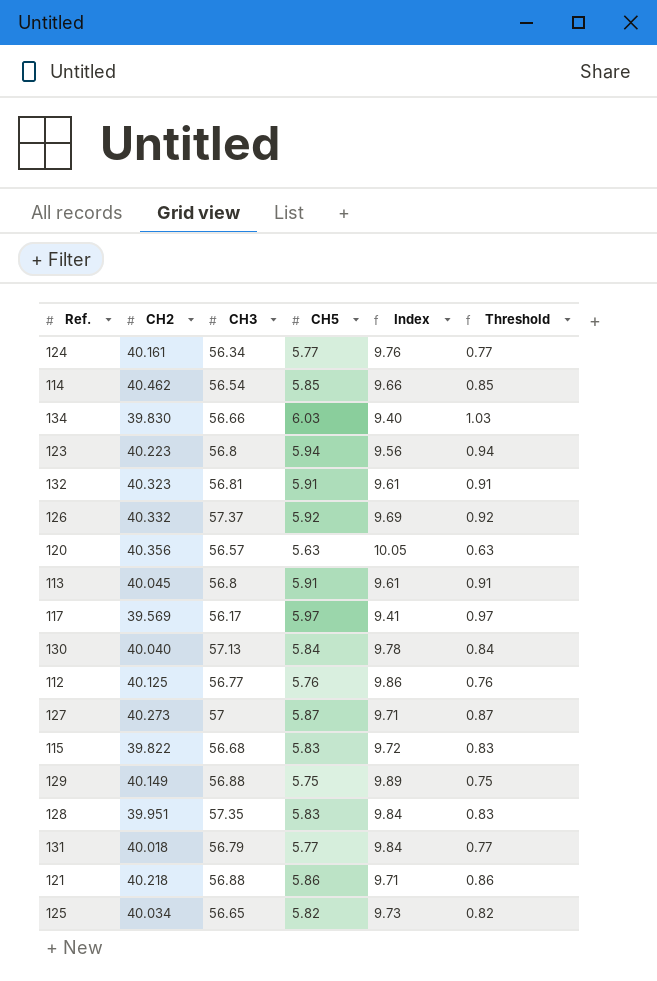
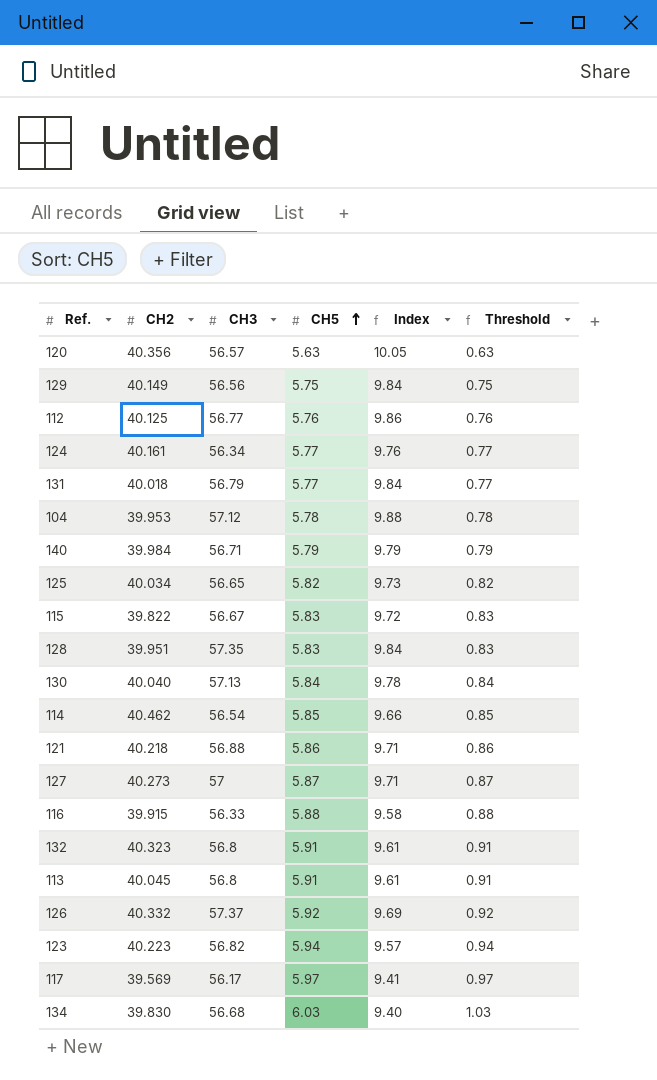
row order: none -> CH5 ascending
129 | CH3: 56.88 -> 56.56
129 | Index: 9.89 -> 9.84
row 104: none -> 39.953 | 57.12 | 5.78 | 9.88 | 0.78
row 140: none -> 39.984 | 56.71 | 5.79 | 9.79 | 0.79
115 | CH3: 56.68 -> 56.67
row 116: none -> 39.915 | 56.33 | 5.88 | 9.58 | 0.88
132 | CH3: 56.81 -> 56.8
123 | CH3: 56.8 -> 56.82
123 | Index: 9.56 -> 9.57
134 | CH3: 56.66 -> 56.68

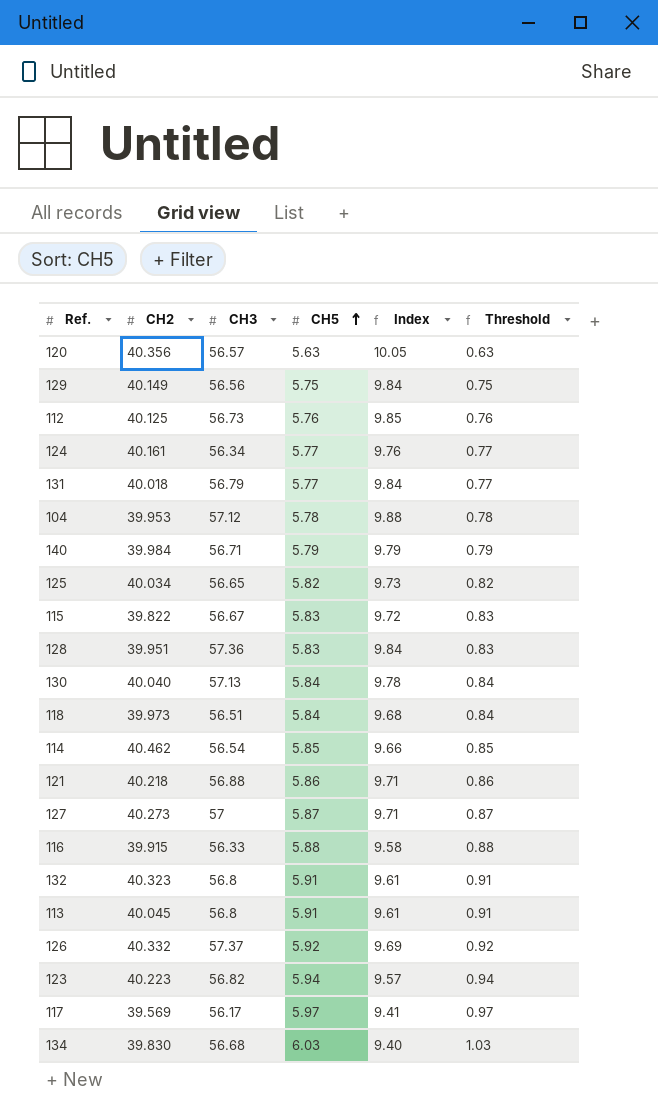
112 | CH3: 56.77 -> 56.73
112 | Index: 9.86 -> 9.85
128 | CH3: 57.35 -> 57.36
row 118: none -> 39.973 | 56.51 | 5.84 | 9.68 | 0.84

